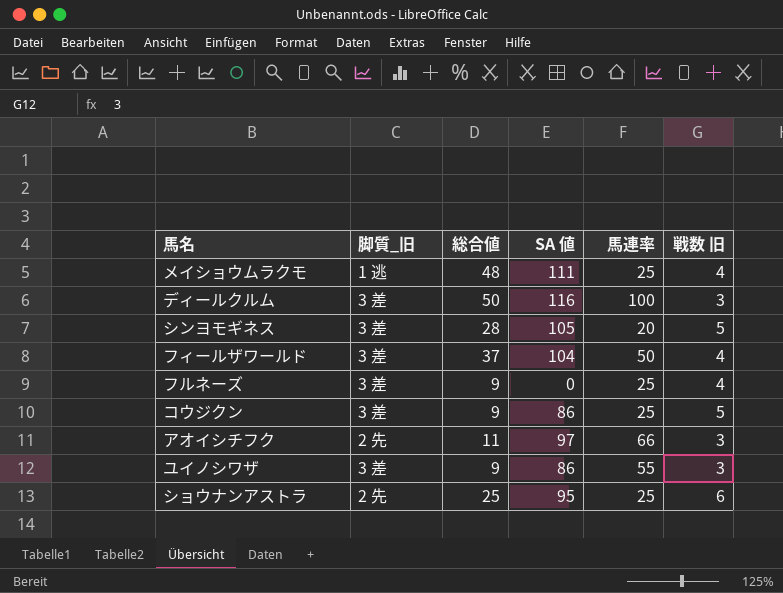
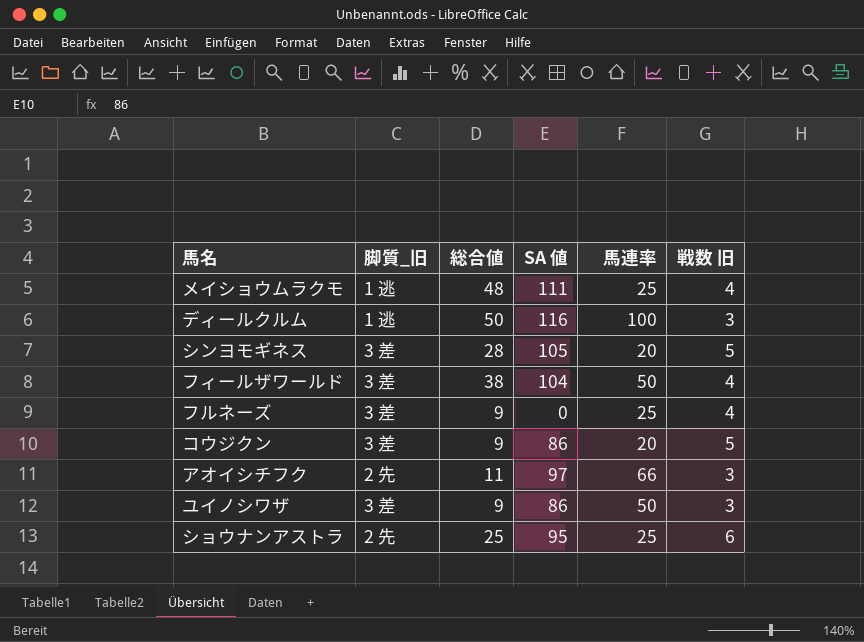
ディールクルム | 脚質_旧: 3 差 -> 1 逃
フィールザワールド | 総合値: 37 -> 38
コウジクン | 馬連率: 25 -> 20
ユイノシワザ | 馬連率: 55 -> 50

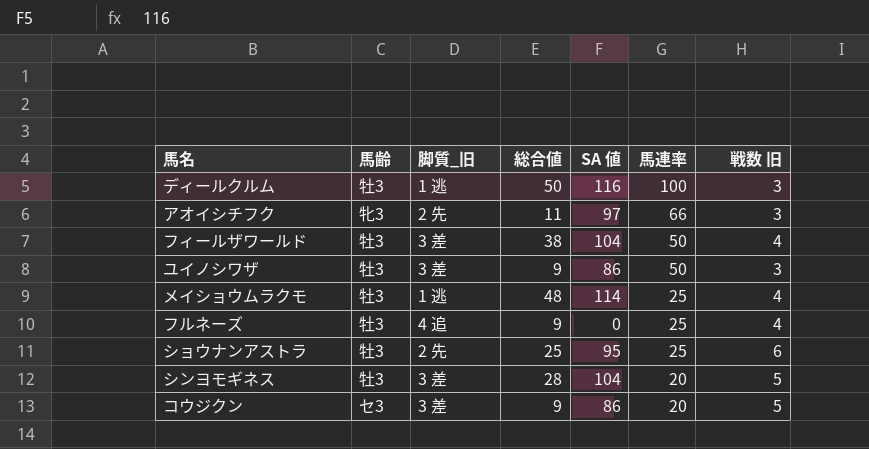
row order: none -> 馬連率 descending
column 馬齢 | position: none -> 2
メイショウムラクモ | SA 値: 111 -> 114
フルネーズ | 脚質_旧: 3 差 -> 4 追
シンヨモギネス | SA 値: 105 -> 104

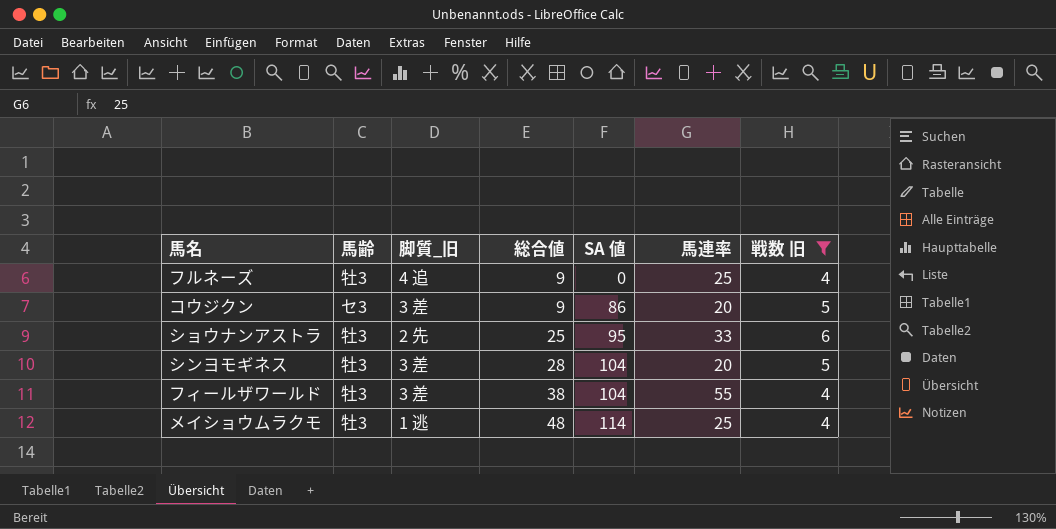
filter: none -> 戦数 旧 != 3
row order: 馬連率 descending -> 総合値 ascending
ショウナンアストラ | 馬連率: 25 -> 33
フィールザワールド | 馬連率: 50 -> 55

